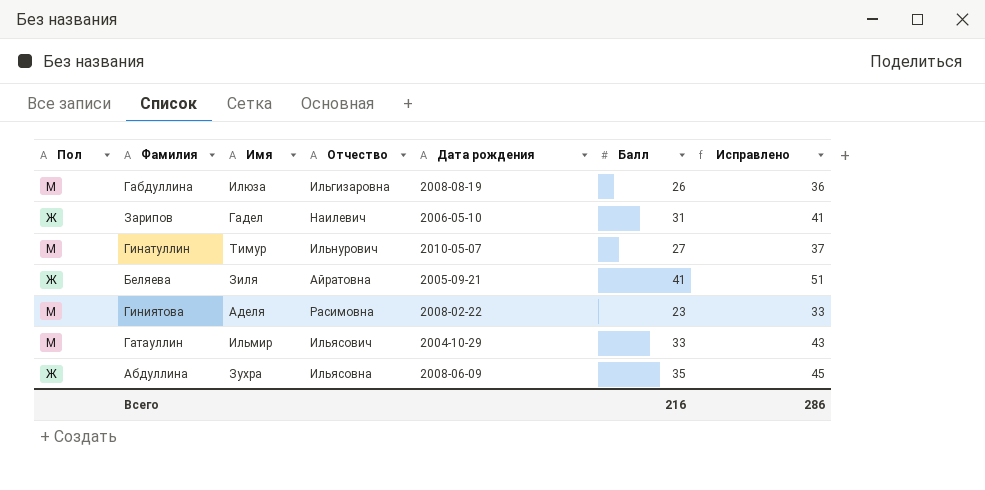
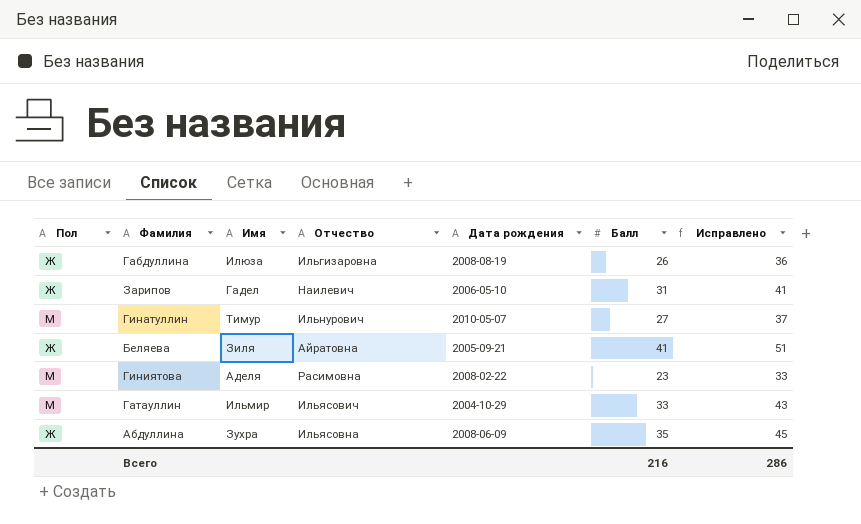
Габдуллина | Пол: М -> Ж

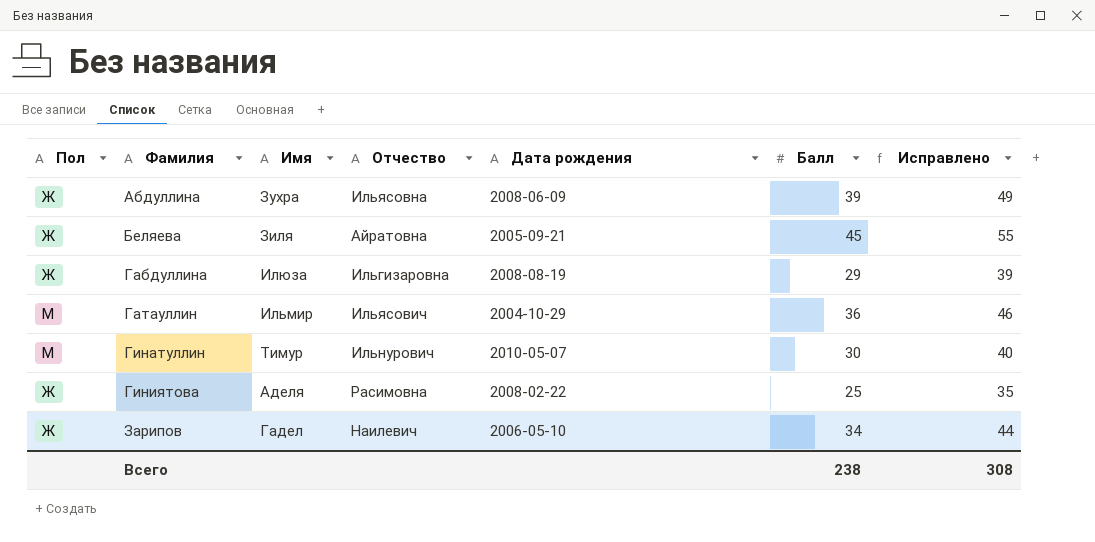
row order: none -> Фамилия ascending
Абдуллина | Балл: 35 -> 39
Абдуллина | Исправлено: 45 -> 49
Беляева | Балл: 41 -> 45
Беляева | Исправлено: 51 -> 55
Габдуллина | Балл: 26 -> 29
Габдуллина | Исправлено: 36 -> 39
Гатауллин | Балл: 33 -> 36
Гатауллин | Исправлено: 43 -> 46
Гинатуллин | Балл: 27 -> 30
Гинатуллин | Исправлено: 37 -> 40
Гиниятова | Пол: М -> Ж
Гиниятова | Балл: 23 -> 25
Гиниятова | Исправлено: 33 -> 35
Зарипов | Балл: 31 -> 34
Зарипов | Исправлено: 41 -> 44
Всего | Балл: 216 -> 238
Всего | Исправлено: 286 -> 308

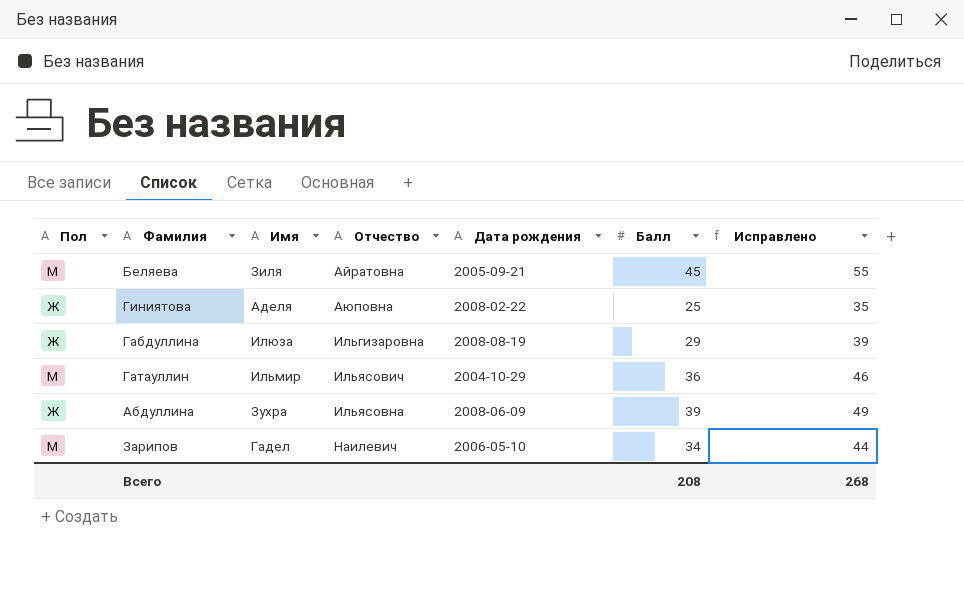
row order: Фамилия ascending -> Отчество ascending
row Гинатуллин: М | Тимур | Ильнурович | 2010-05-07 | 30 | 40 -> none
Беляева | Пол: Ж -> М
Гиниятова | Отчество: Расимовна -> Аюповна
Зарипов | Пол: Ж -> М
Всего | Балл: 238 -> 208
Всего | Исправлено: 308 -> 268

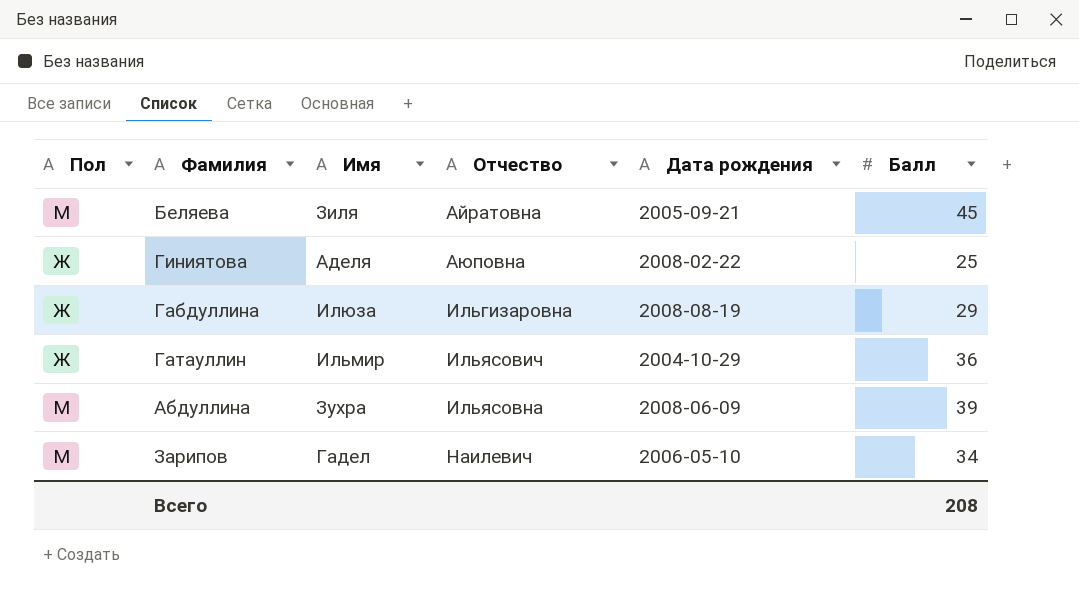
column Исправлено | formula: [Балл] + 10 -> none
Гатауллин | Пол: М -> Ж
Абдуллина | Пол: Ж -> М

